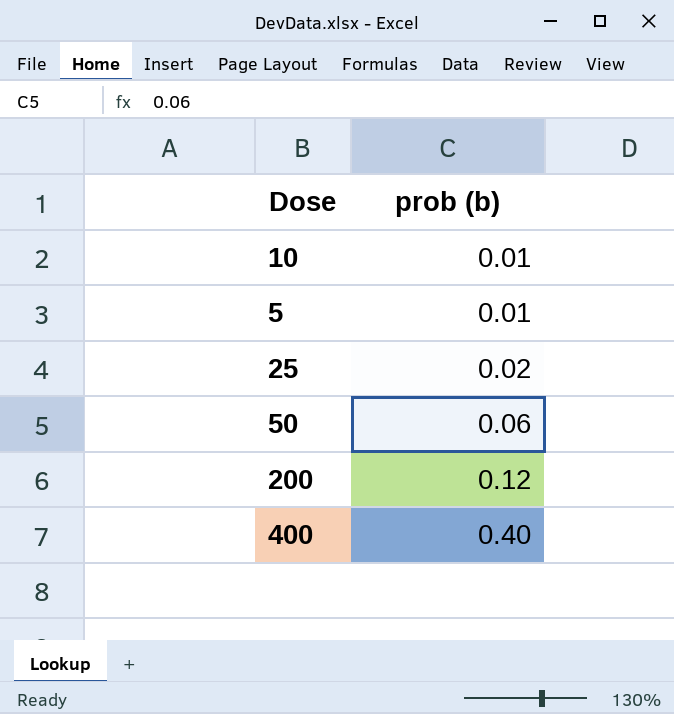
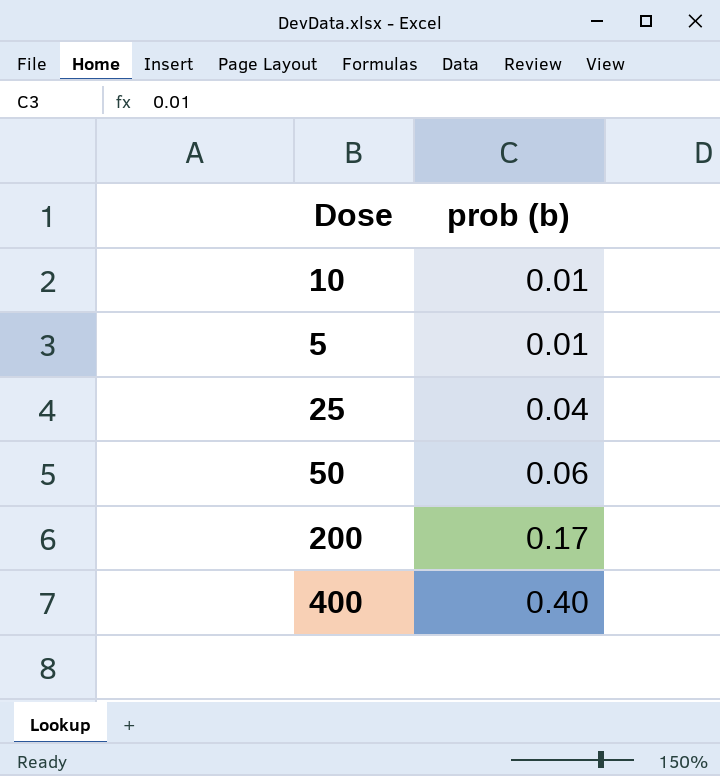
25 | prob (b): 0.02 -> 0.04
200 | prob (b): 0.12 -> 0.17

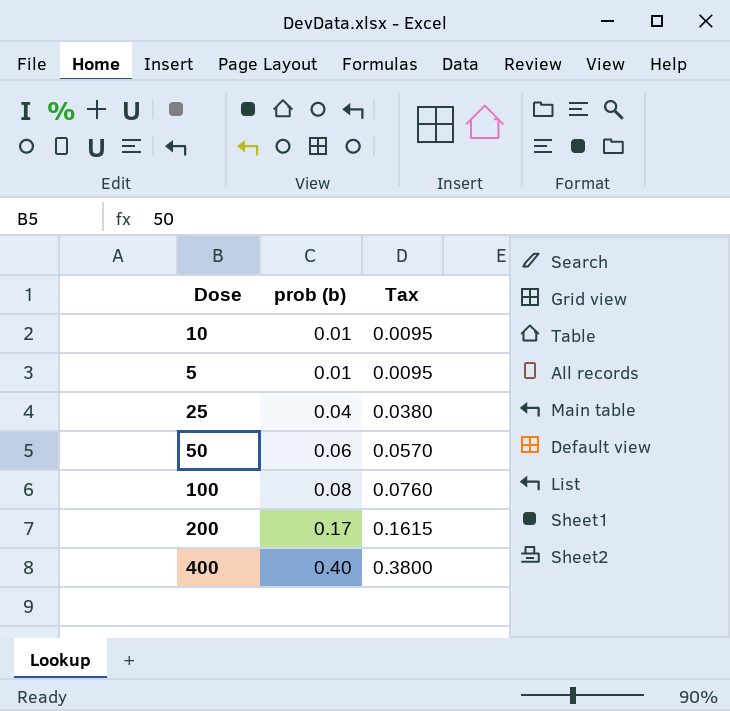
column Tax | formula: none -> [prob (b)] * 0.95
row 100: none -> 0.08 | 0.0760

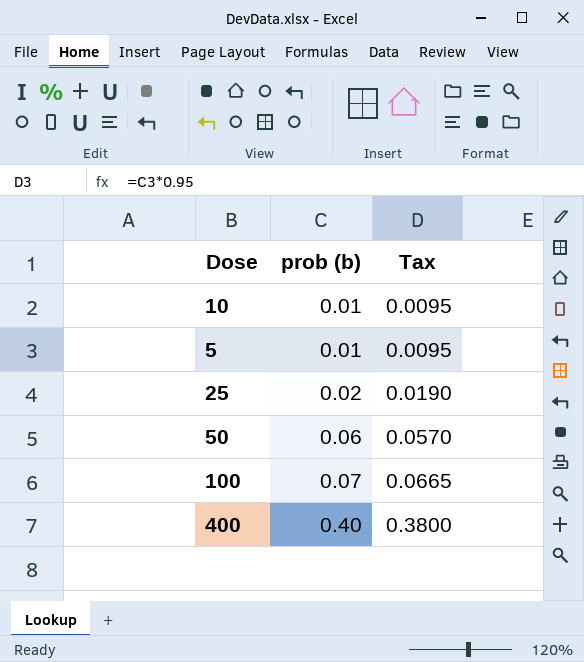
row 200: 0.17 | 0.1615 -> none
25 | prob (b): 0.04 -> 0.02
25 | Tax: 0.0380 -> 0.0190
100 | prob (b): 0.08 -> 0.07
100 | Tax: 0.0760 -> 0.0665

